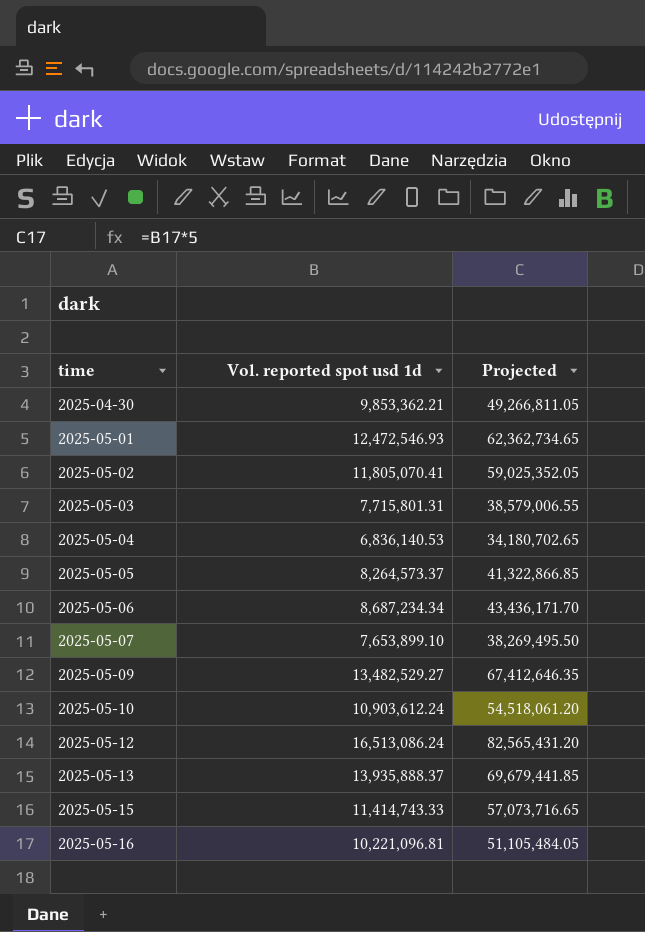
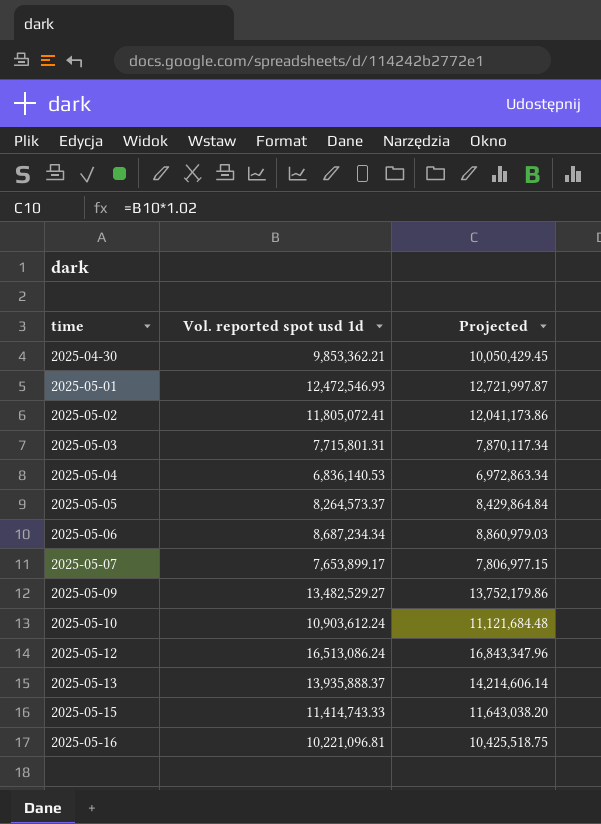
column Projected | formula: [Vol. reported spot usd 1d] * 5 -> [Vol. reported spot usd 1d] * 1.02
2025-05-02 | Vol. reported spot usd 1d: 11,805,070.41 -> 11,805,072.41
2025-05-07 | Vol. reported spot usd 1d: 7,653,899.10 -> 7,653,899.17

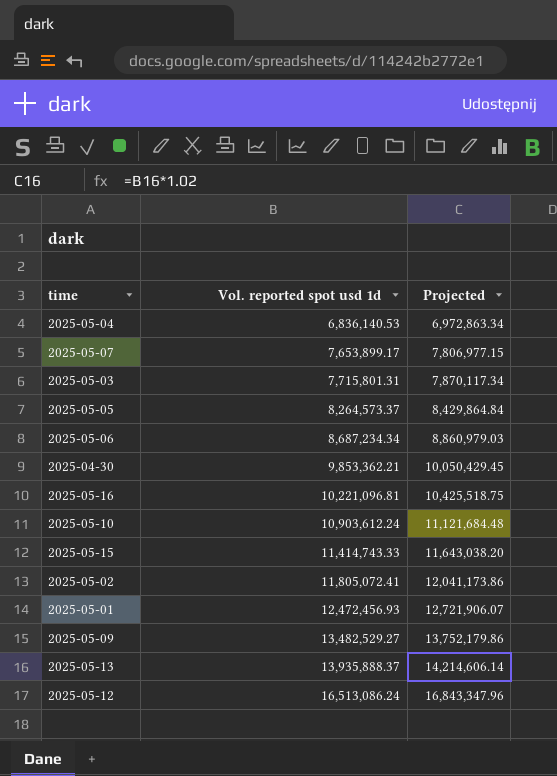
row order: time ascending -> Vol. reported spot usd 1d ascending
2025-05-01 | Vol. reported spot usd 1d: 12,472,546.93 -> 12,472,456.93
2025-05-01 | Projected: 12,721,997.87 -> 12,721,906.07

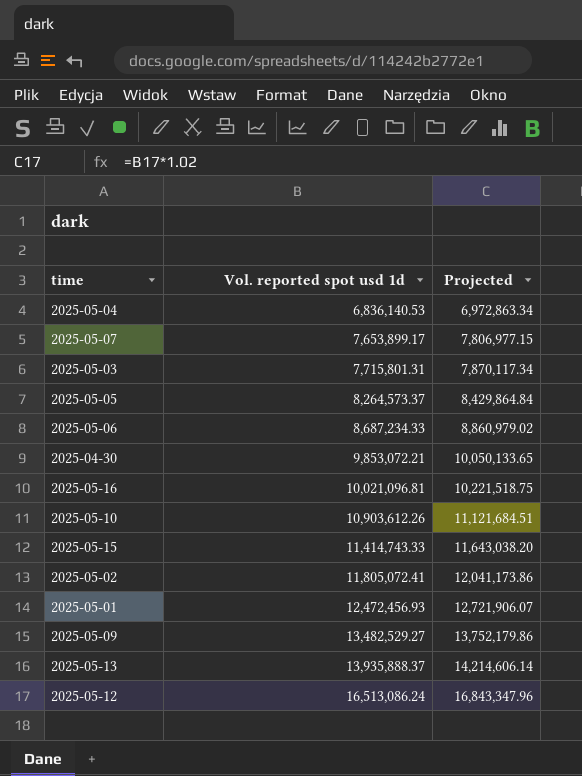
2025-05-06 | Vol. reported spot usd 1d: 8,687,234.34 -> 8,687,234.33
2025-05-06 | Projected: 8,860,979.03 -> 8,860,979.02
2025-04-30 | Vol. reported spot usd 1d: 9,853,362.21 -> 9,853,072.21
2025-04-30 | Projected: 10,050,429.45 -> 10,050,133.65
2025-05-16 | Vol. reported spot usd 1d: 10,221,096.81 -> 10,021,096.81
2025-05-16 | Projected: 10,425,518.75 -> 10,221,518.75
2025-05-10 | Vol. reported spot usd 1d: 10,903,612.24 -> 10,903,612.26
2025-05-10 | Projected: 11,121,684.48 -> 11,121,684.51

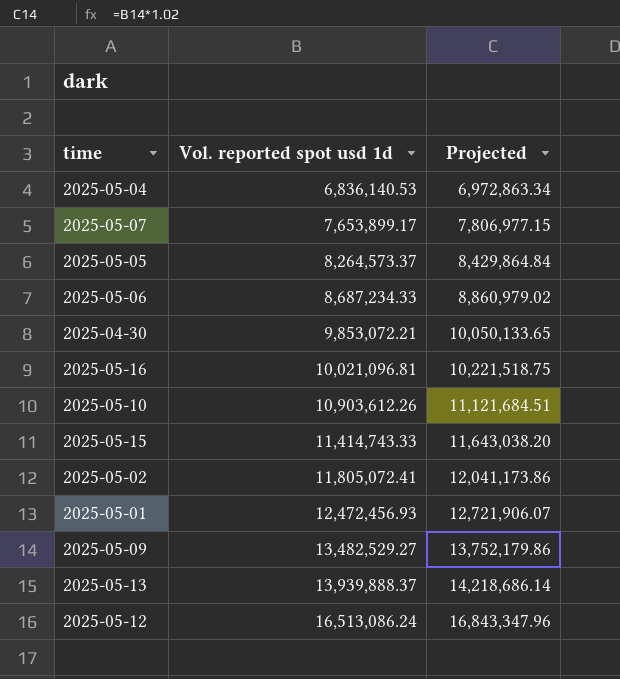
row 2025-05-03: 7,715,801.31 | 7,870,117.34 -> none
2025-05-13 | Vol. reported spot usd 1d: 13,935,888.37 -> 13,939,888.37
2025-05-13 | Projected: 14,214,606.14 -> 14,218,686.14

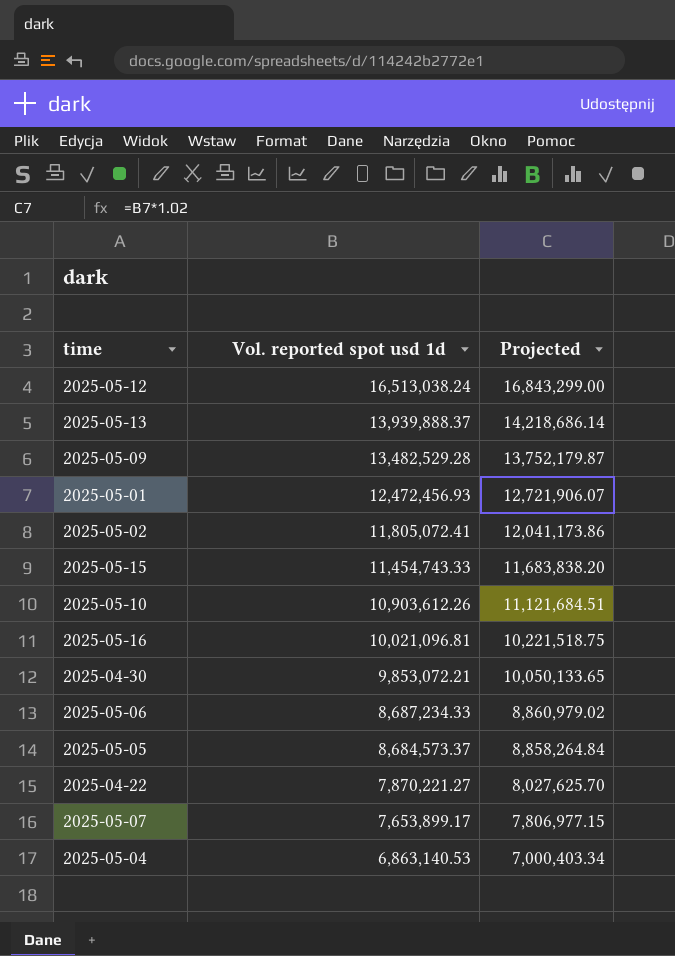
row order: Vol. reported spot usd 1d ascending -> Vol. reported spot usd 1d descending
2025-05-12 | Vol. reported spot usd 1d: 16,513,086.24 -> 16,513,038.24
2025-05-12 | Projected: 16,843,347.96 -> 16,843,299.00
2025-05-09 | Vol. reported spot usd 1d: 13,482,529.27 -> 13,482,529.28
2025-05-09 | Projected: 13,752,179.86 -> 13,752,179.87
2025-05-15 | Vol. reported spot usd 1d: 11,414,743.33 -> 11,454,743.33
2025-05-15 | Projected: 11,643,038.20 -> 11,683,838.20
2025-05-05 | Vol. reported spot usd 1d: 8,264,573.37 -> 8,684,573.37
2025-05-05 | Projected: 8,429,864.84 -> 8,858,264.84
row 2025-04-22: none -> 7,870,221.27 | 8,027,625.70
2025-05-04 | Vol. reported spot usd 1d: 6,836,140.53 -> 6,863,140.53
2025-05-04 | Projected: 6,972,863.34 -> 7,000,403.34

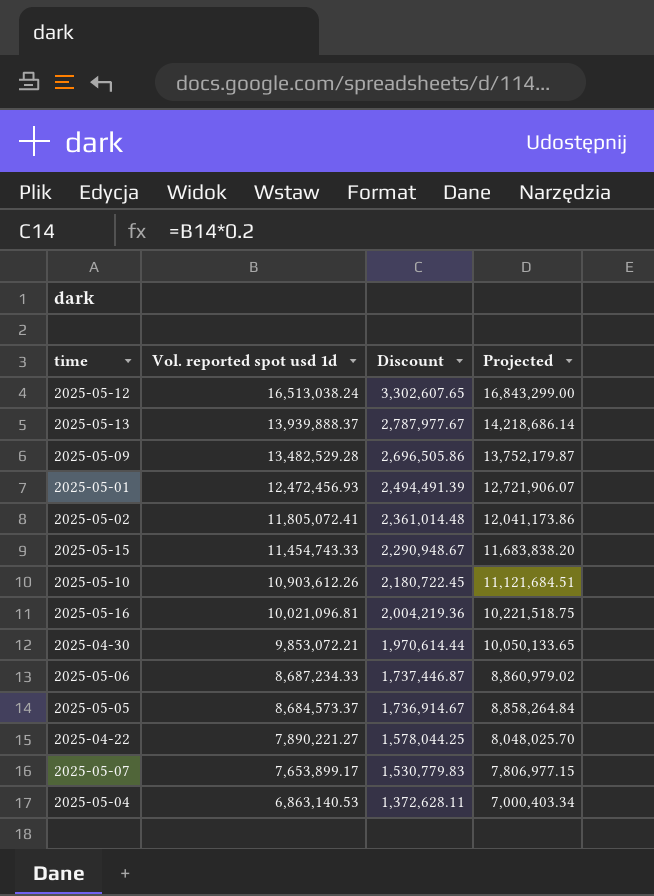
column Discount | formula: none -> [Vol. reported spot usd 1d] * 0.2
2025-04-22 | Vol. reported spot usd 1d: 7,870,221.27 -> 7,890,221.27
2025-04-22 | Projected: 8,027,625.70 -> 8,048,025.70

